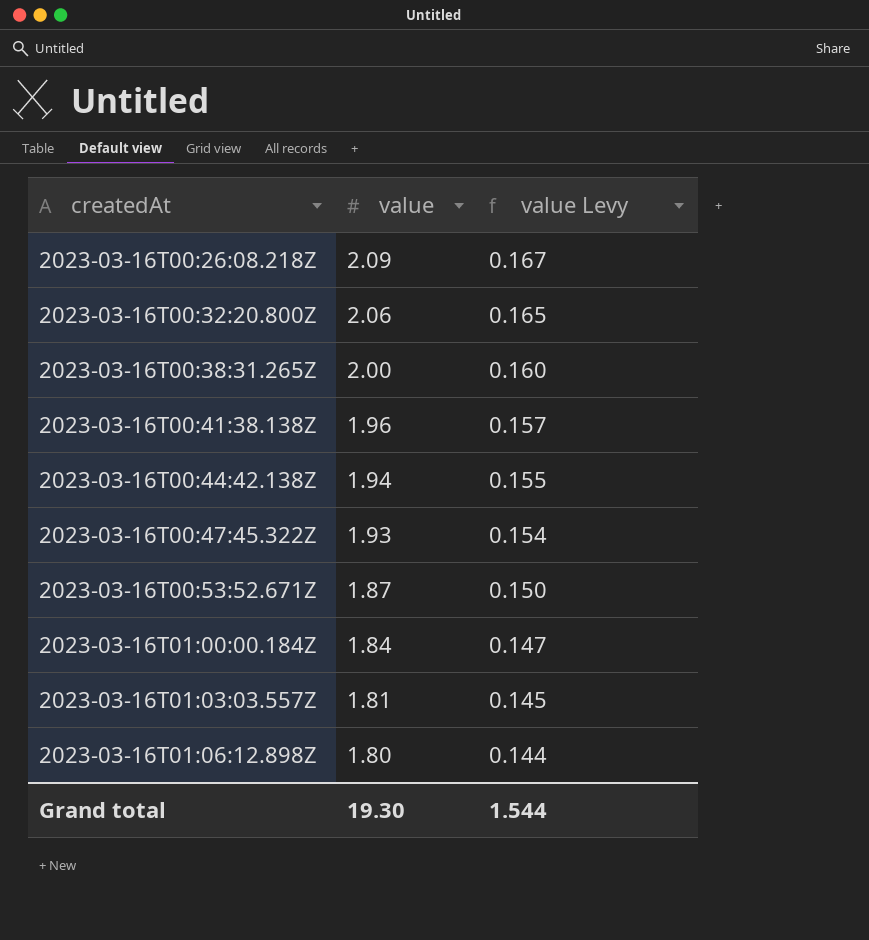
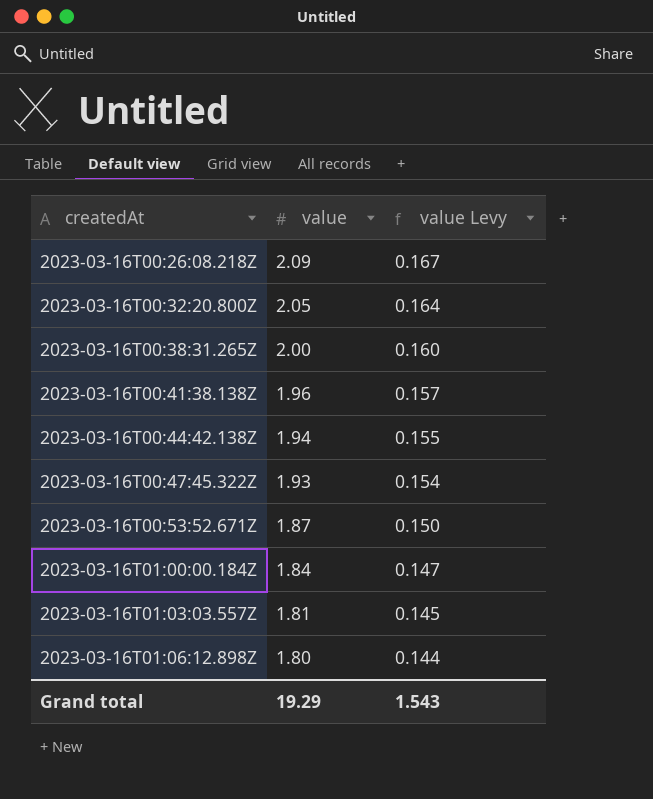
2023-03-16T00:32:20.800Z | value: 2.06 -> 2.05
2023-03-16T00:32:20.800Z | value Levy: 0.165 -> 0.164
Grand total | value: 19.30 -> 19.29
Grand total | value Levy: 1.544 -> 1.543

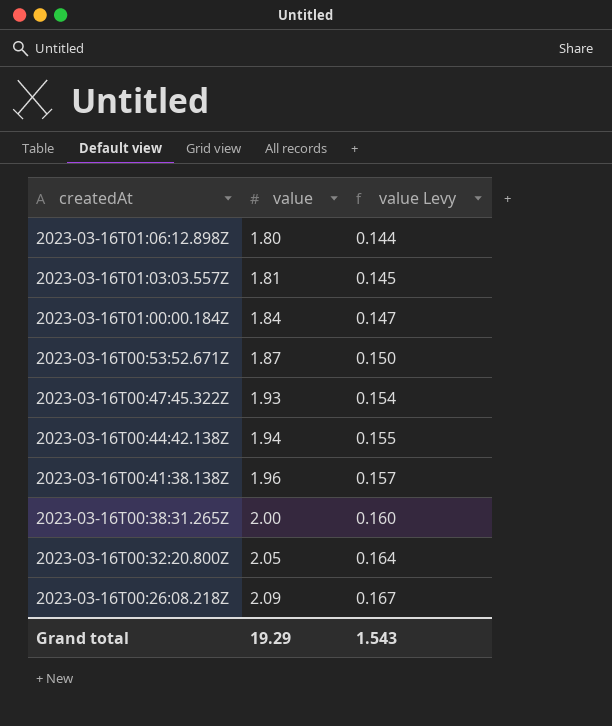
row order: createdAt ascending -> createdAt descending

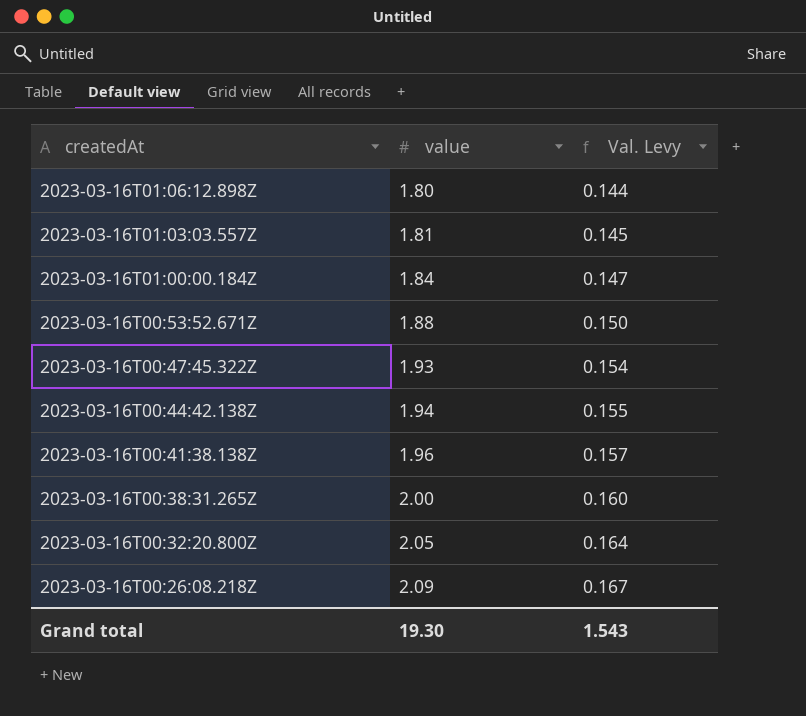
column name: value Levy -> Val. Levy
2023-03-16T00:53:52.671Z | value: 1.87 -> 1.88
Grand total | value: 19.29 -> 19.30

